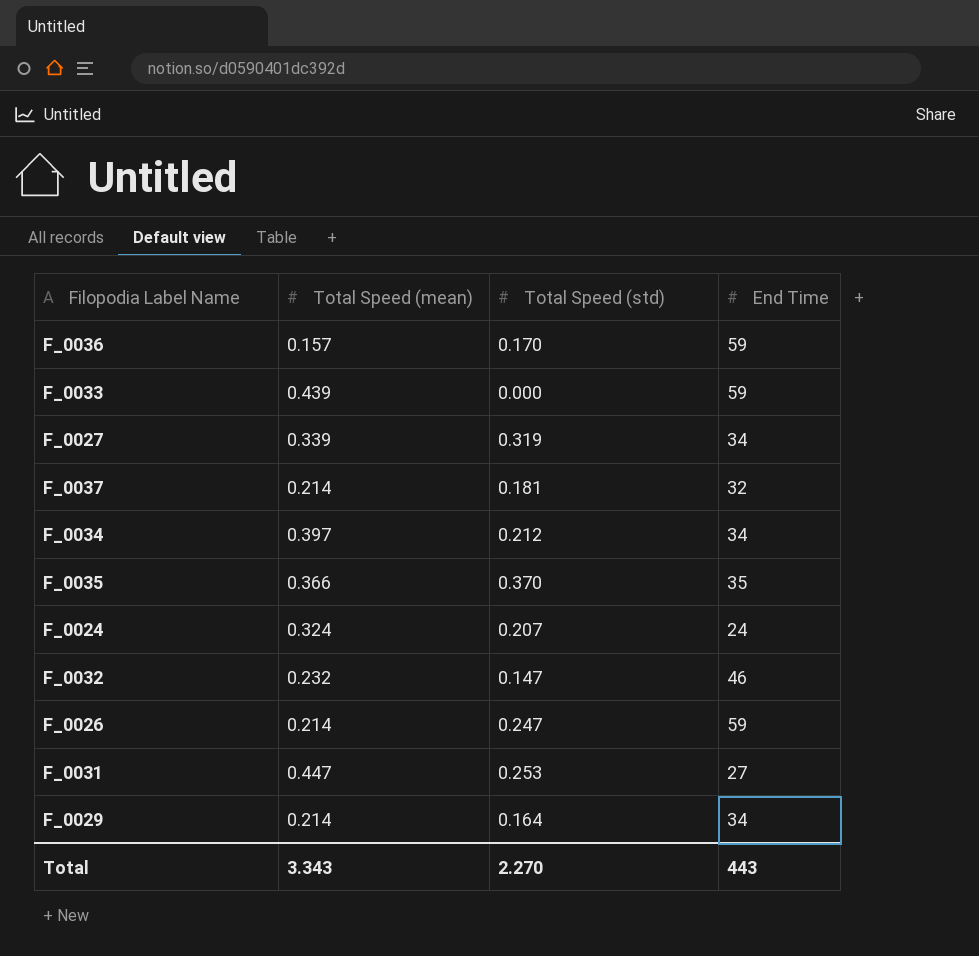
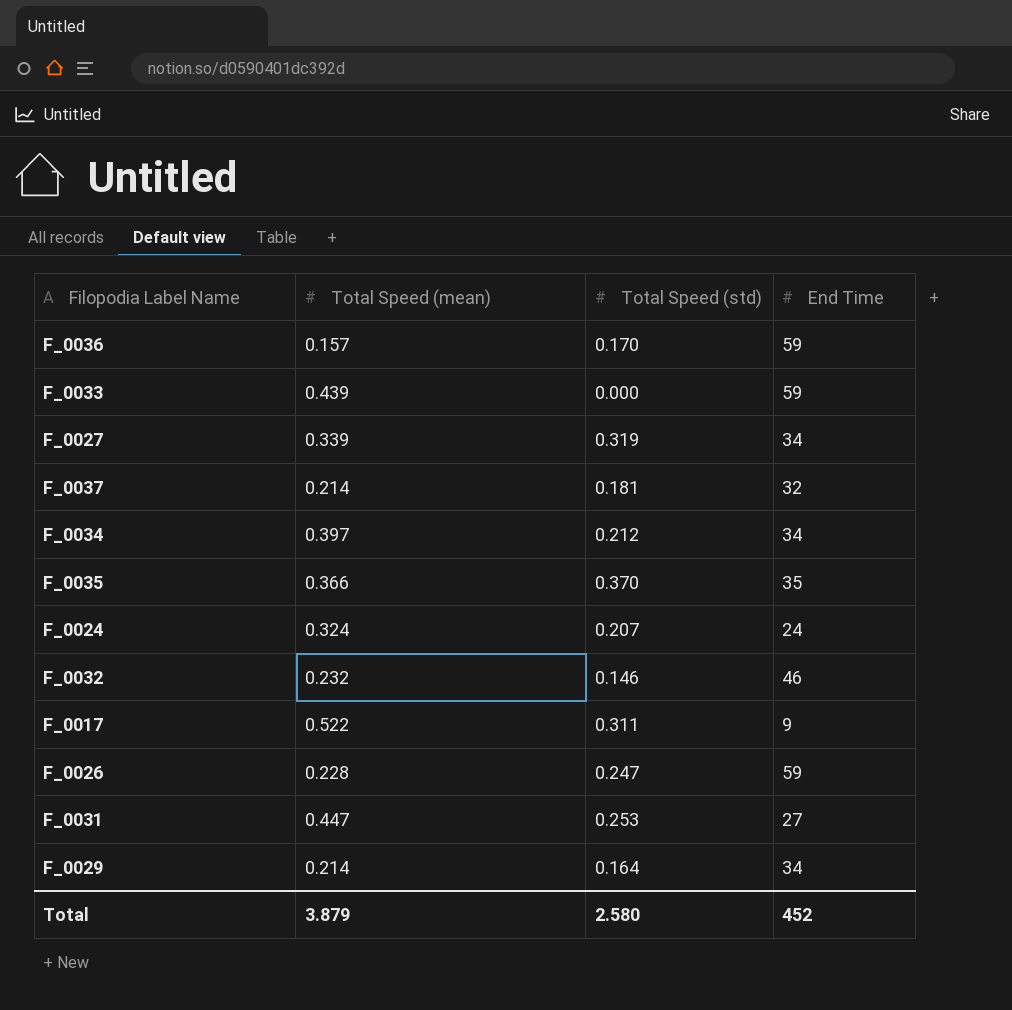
F_0032 | Total Speed (std): 0.147 -> 0.146
row F_0017: none -> 0.522 | 0.311 | 9
F_0026 | Total Speed (mean): 0.214 -> 0.228
Total | Total Speed (mean): 3.343 -> 3.879
Total | Total Speed (std): 2.270 -> 2.580
Total | End Time: 443 -> 452

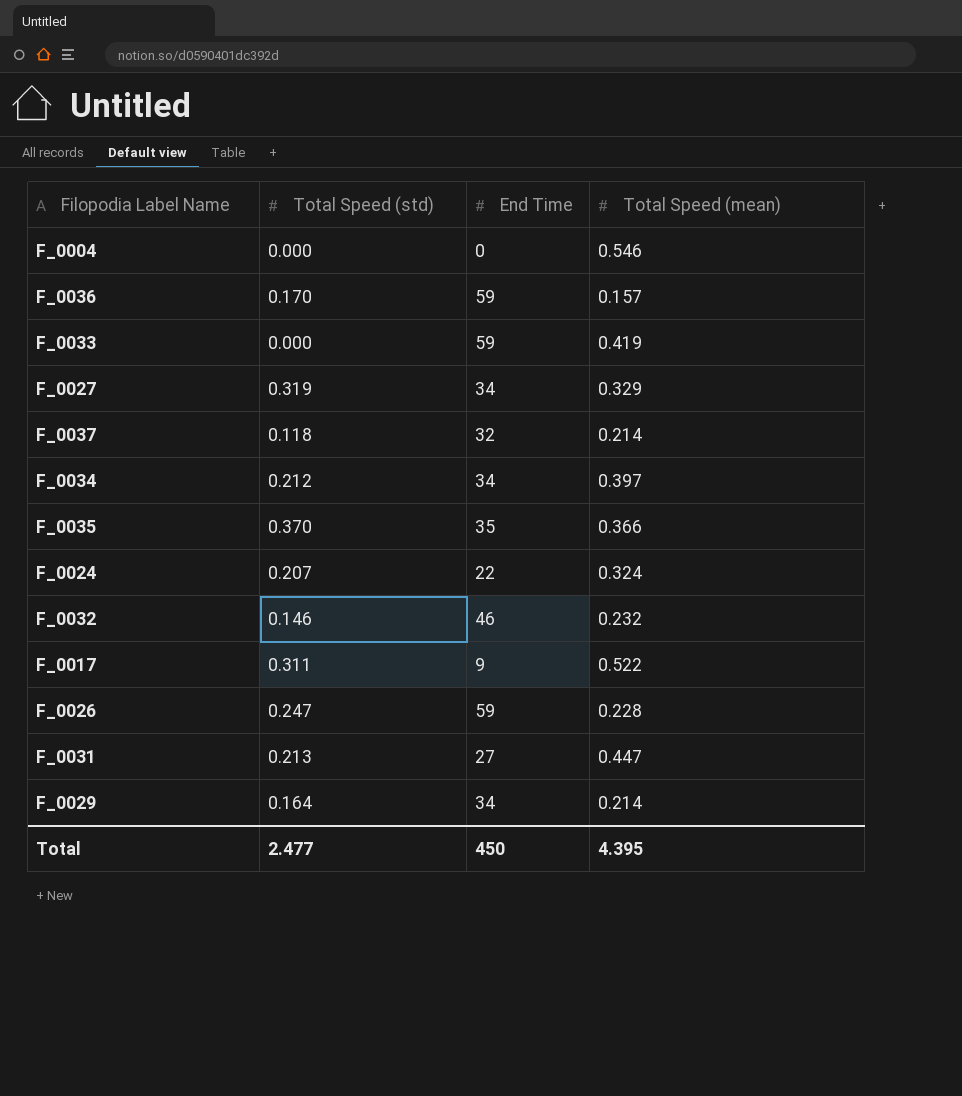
column Total Speed (mean) | position: 2 -> 4
row F_0004: none -> 0.000 | 0 | 0.546
F_0033 | Total Speed (mean): 0.439 -> 0.419
F_0027 | Total Speed (mean): 0.339 -> 0.329
F_0037 | Total Speed (std): 0.181 -> 0.118
F_0024 | End Time: 24 -> 22
F_0031 | Total Speed (std): 0.253 -> 0.213
Total | Total Speed (std): 2.580 -> 2.477
Total | End Time: 452 -> 450
Total | Total Speed (mean): 3.879 -> 4.395

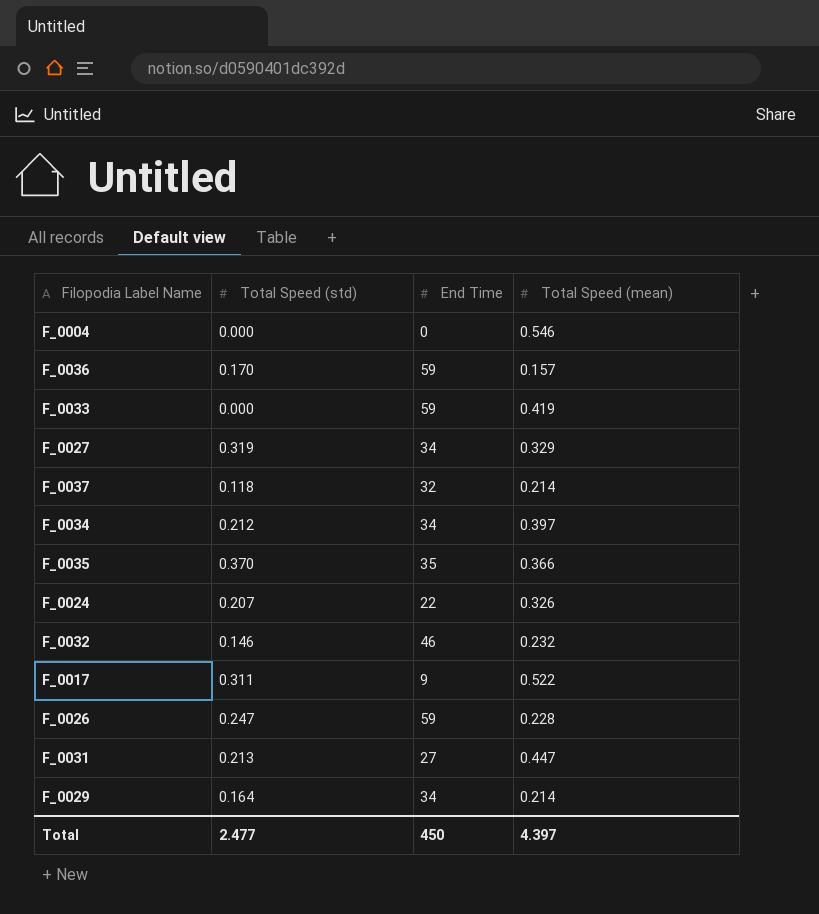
F_0024 | Total Speed (mean): 0.324 -> 0.326
Total | Total Speed (mean): 4.395 -> 4.397

